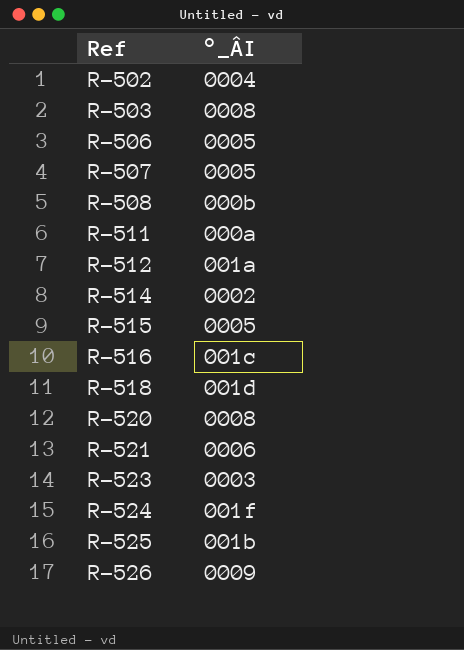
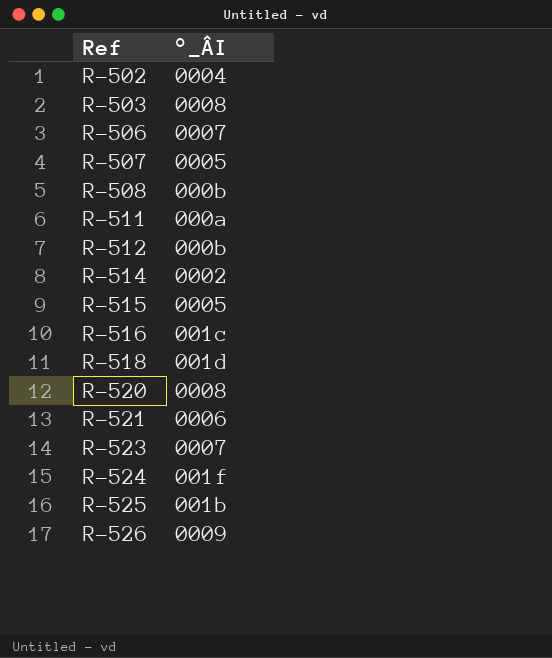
R-506 | °_ÂI: 0005 -> 0007
R-512 | °_ÂI: 001a -> 000b
R-523 | °_ÂI: 0003 -> 0007

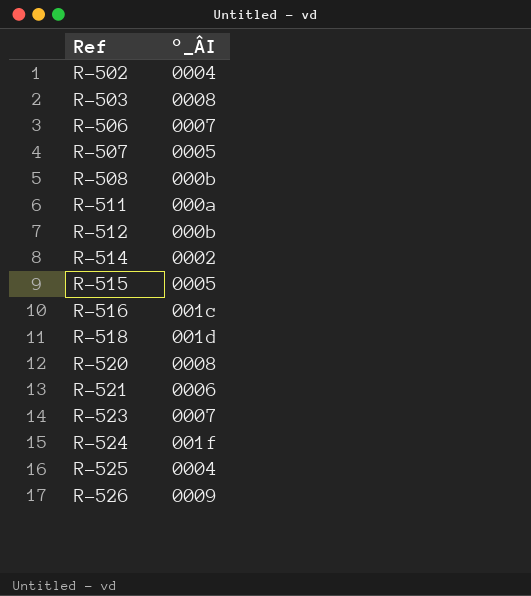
R-525 | °_ÂI: 001b -> 0004

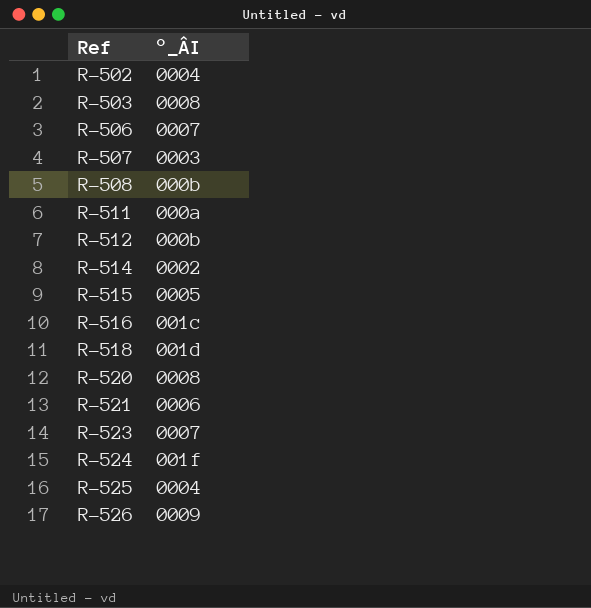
R-507 | °_ÂI: 0005 -> 0003

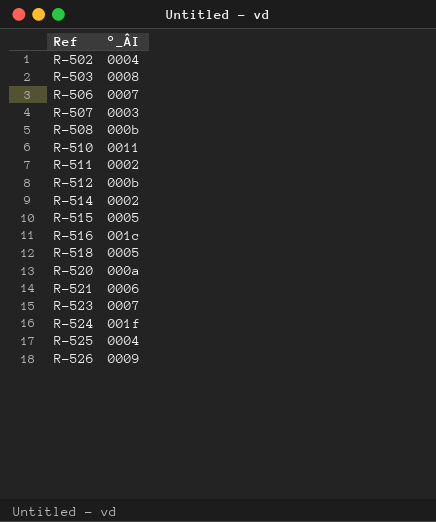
row R-510: none -> 0011
R-511 | °_ÂI: 000a -> 0002
R-518 | °_ÂI: 001d -> 0005
R-520 | °_ÂI: 0008 -> 000a

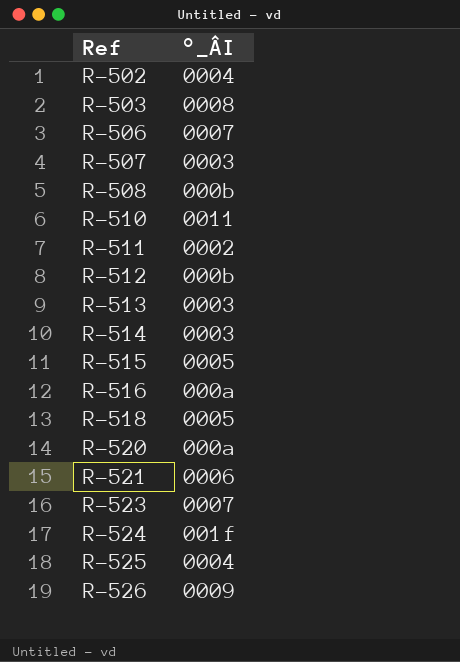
row R-513: none -> 0003
R-514 | °_ÂI: 0002 -> 0003
R-516 | °_ÂI: 001c -> 000a

